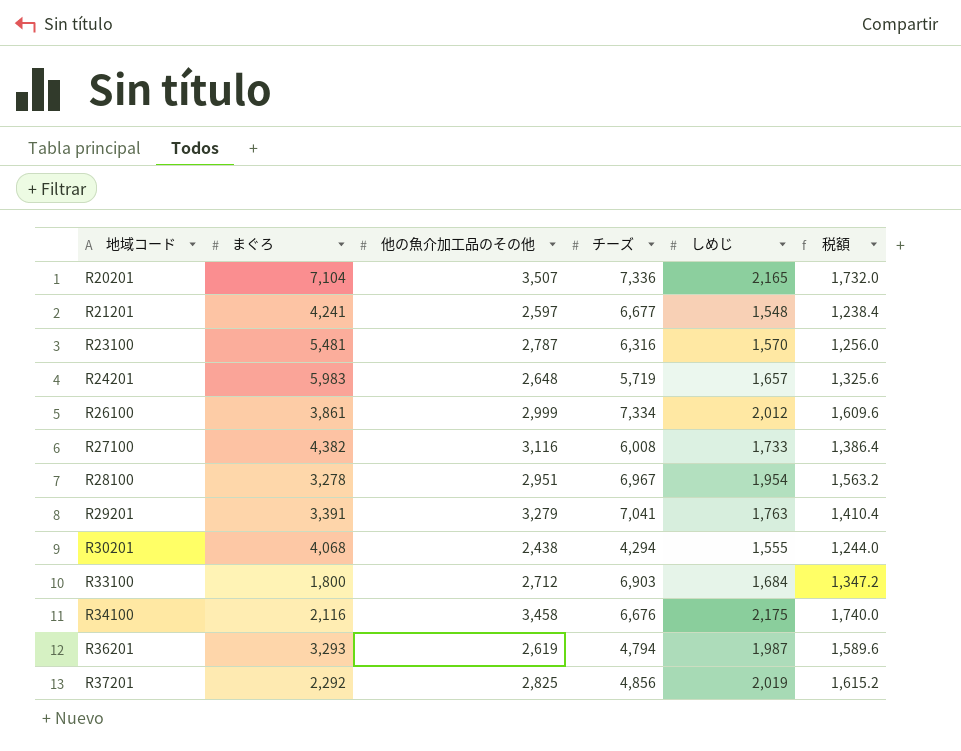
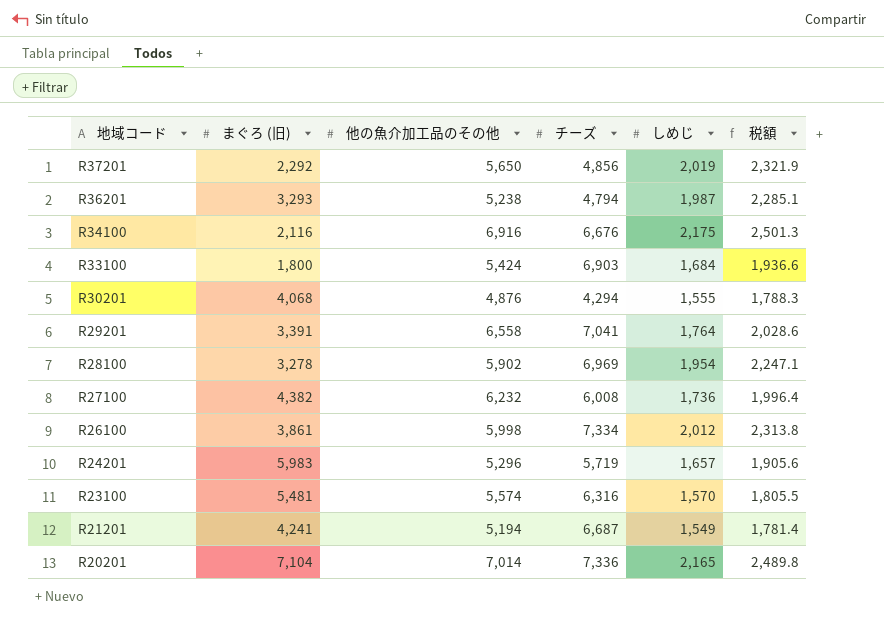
row order: 地域コード ascending -> 地域コード descending
column name: まぐろ -> まぐろ (旧)
column 税額 | formula: [しめじ] * 0.8 -> [しめじ] * 1.15
R37201 | 他の魚介加工品のその他: 2,825 -> 5,650
R36201 | 他の魚介加工品のその他: 2,619 -> 5,238
R34100 | 他の魚介加工品のその他: 3,458 -> 6,916
R33100 | 他の魚介加工品のその他: 2,712 -> 5,424
R30201 | 他の魚介加工品のその他: 2,438 -> 4,876
R29201 | 他の魚介加工品のその他: 3,279 -> 6,558
R29201 | しめじ: 1,763 -> 1,764
R28100 | 他の魚介加工品のその他: 2,951 -> 5,902
R28100 | チーズ: 6,967 -> 6,969
R27100 | 他の魚介加工品のその他: 3,116 -> 6,232
R27100 | しめじ: 1,733 -> 1,736
R26100 | 他の魚介加工品のその他: 2,999 -> 5,998
R24201 | 他の魚介加工品のその他: 2,648 -> 5,296
R23100 | 他の魚介加工品のその他: 2,787 -> 5,574
R21201 | 他の魚介加工品のその他: 2,597 -> 5,194
R21201 | チーズ: 6,677 -> 6,687
R21201 | しめじ: 1,548 -> 1,549
R20201 | 他の魚介加工品のその他: 3,507 -> 7,014

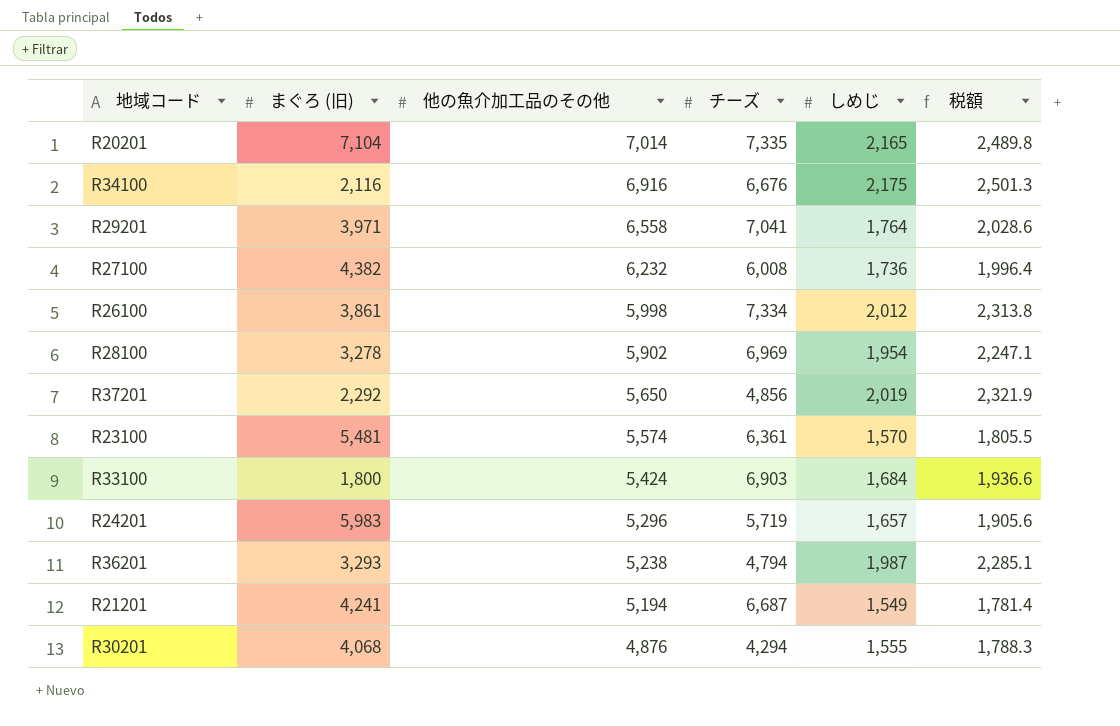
row order: 地域コード descending -> 他の魚介加工品のその他 descending
R20201 | チーズ: 7,336 -> 7,335
R29201 | まぐろ (旧): 3,391 -> 3,971
R23100 | チーズ: 6,316 -> 6,361

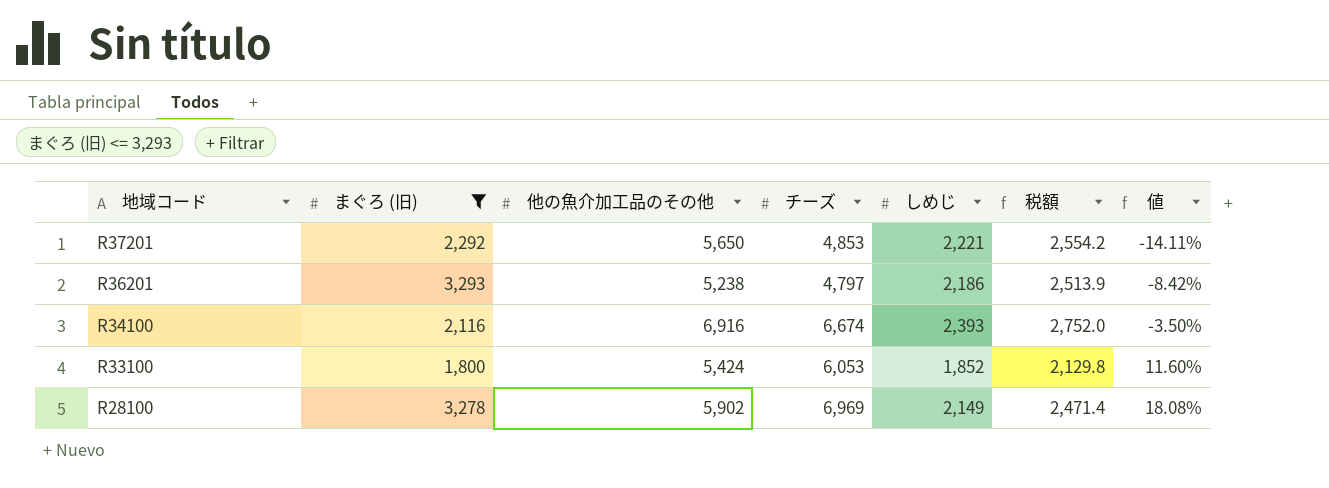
filter: none -> まぐろ (旧) <= 3,293
row order: 他の魚介加工品のその他 descending -> 地域コード descending
column 値 | formula: none -> ([チーズ] - [他の魚介加工品のその他]) / [他の魚介加工品のその他]
R37201 | チーズ: 4,856 -> 4,853
R37201 | しめじ: 2,019 -> 2,221
R37201 | 税額: 2,321.9 -> 2,554.2
R36201 | チーズ: 4,794 -> 4,797
R36201 | しめじ: 1,987 -> 2,186
R36201 | 税額: 2,285.1 -> 2,513.9
R34100 | チーズ: 6,676 -> 6,674
R34100 | しめじ: 2,175 -> 2,393
R34100 | 税額: 2,501.3 -> 2,752.0
R33100 | チーズ: 6,903 -> 6,053
R33100 | しめじ: 1,684 -> 1,852
R33100 | 税額: 1,936.6 -> 2,129.8
R28100 | しめじ: 1,954 -> 2,149
R28100 | 税額: 2,247.1 -> 2,471.4

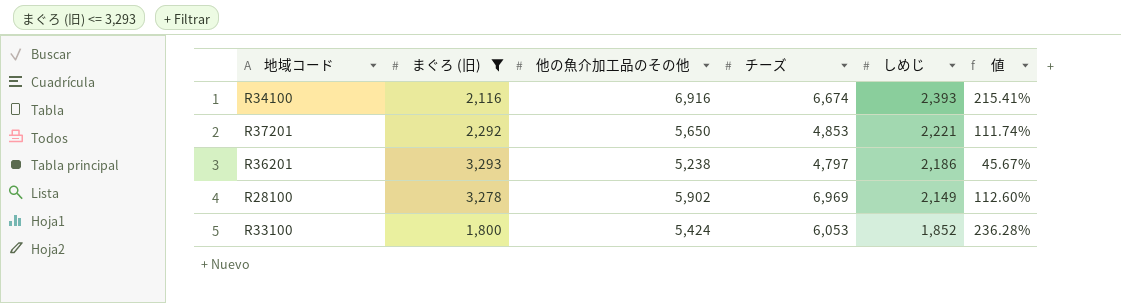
row order: 地域コード descending -> しめじ descending
column 税額 | formula: [しめじ] * 1.15 -> none
column 値 | formula: ([チーズ] - [他の魚介加工品のその他]) / [他の魚介加工品のその他] -> ([チーズ] - [まぐろ (旧)]) / [まぐろ (旧)]

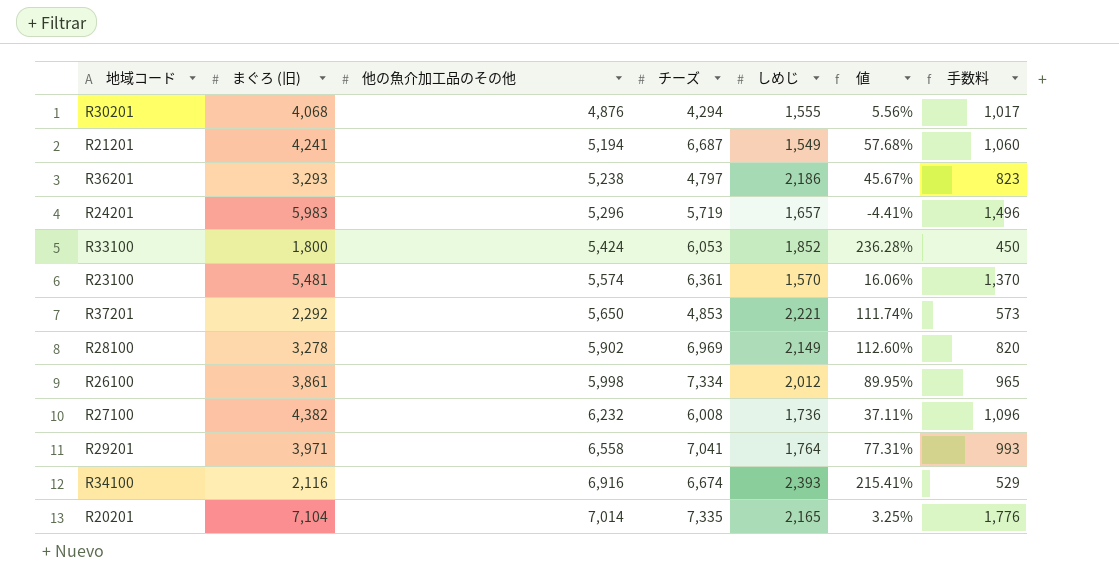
filter: まぐろ (旧) <= 3,293 -> none
row order: しめじ descending -> 他の魚介加工品のその他 ascending
column 手数料 | formula: none -> [まぐろ (旧)] * 0.25

